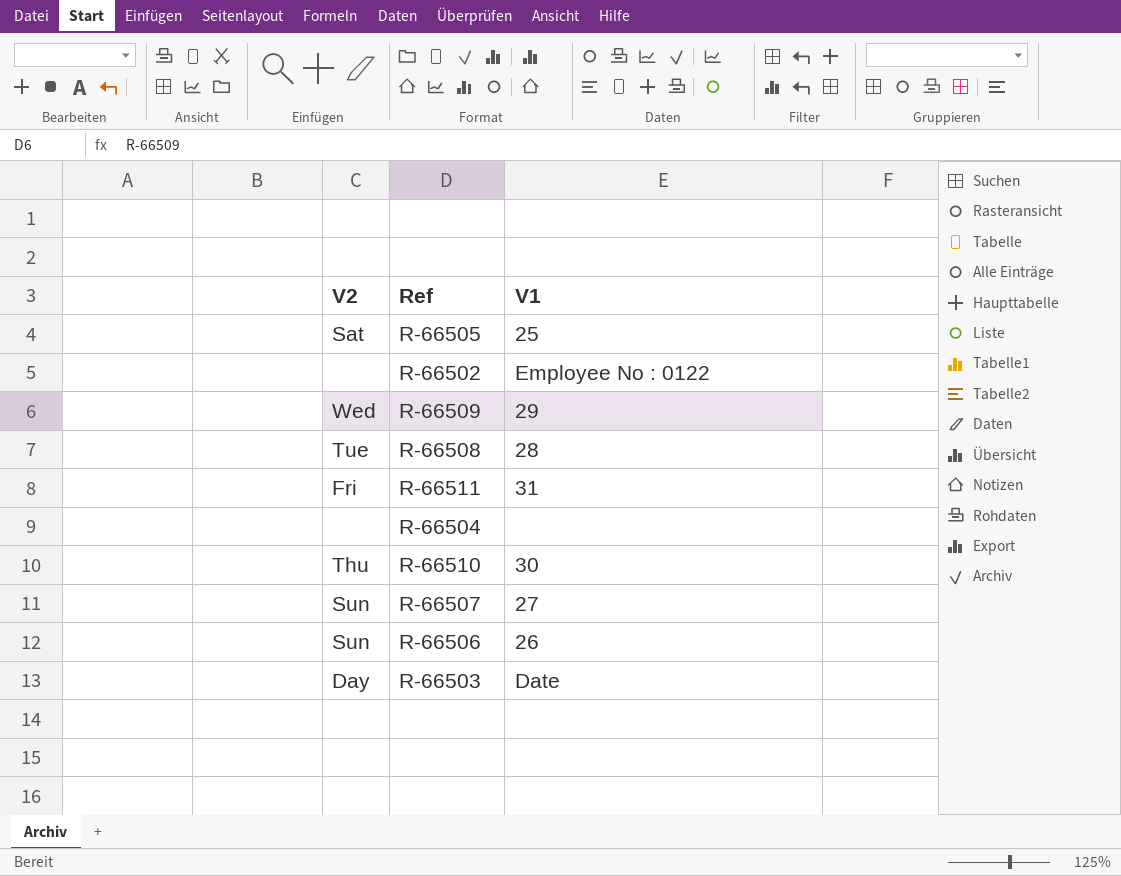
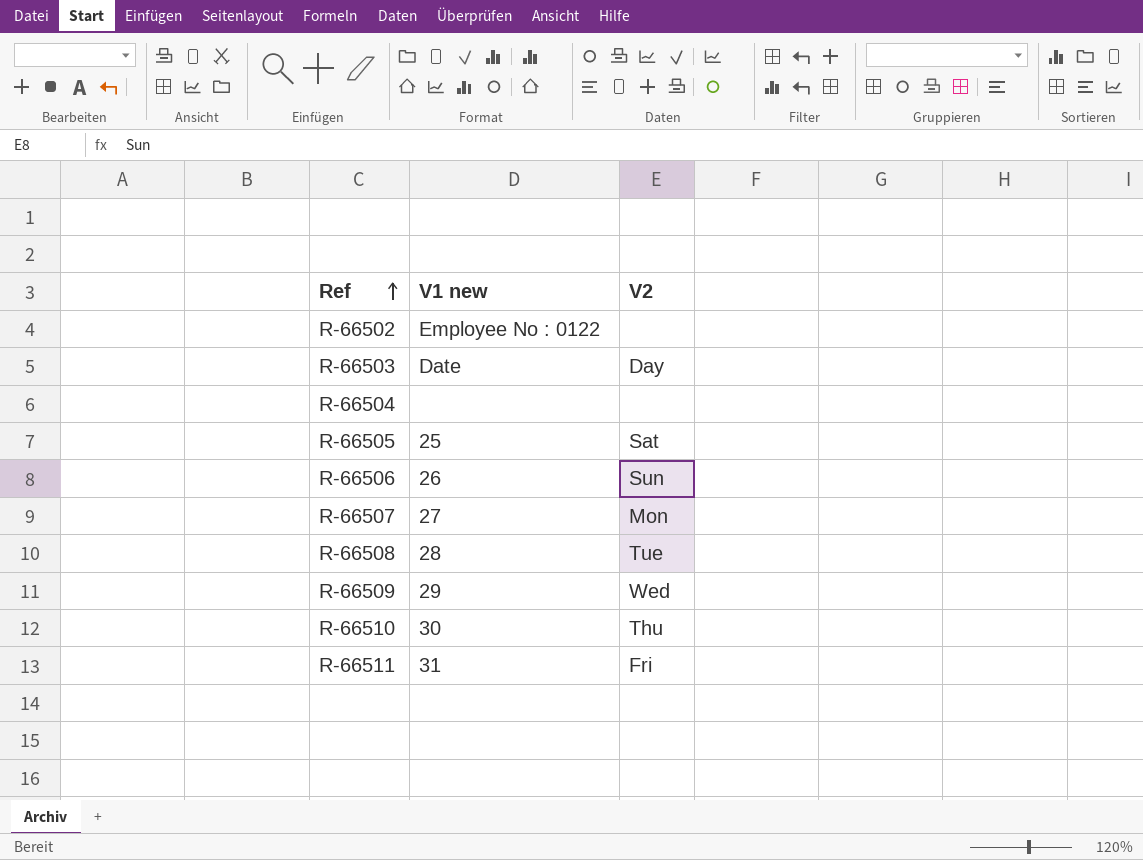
row order: none -> Ref ascending
column name: V1 -> V1 new
column V2 | position: 1 -> 3
R-66507 | V2: Sun -> Mon

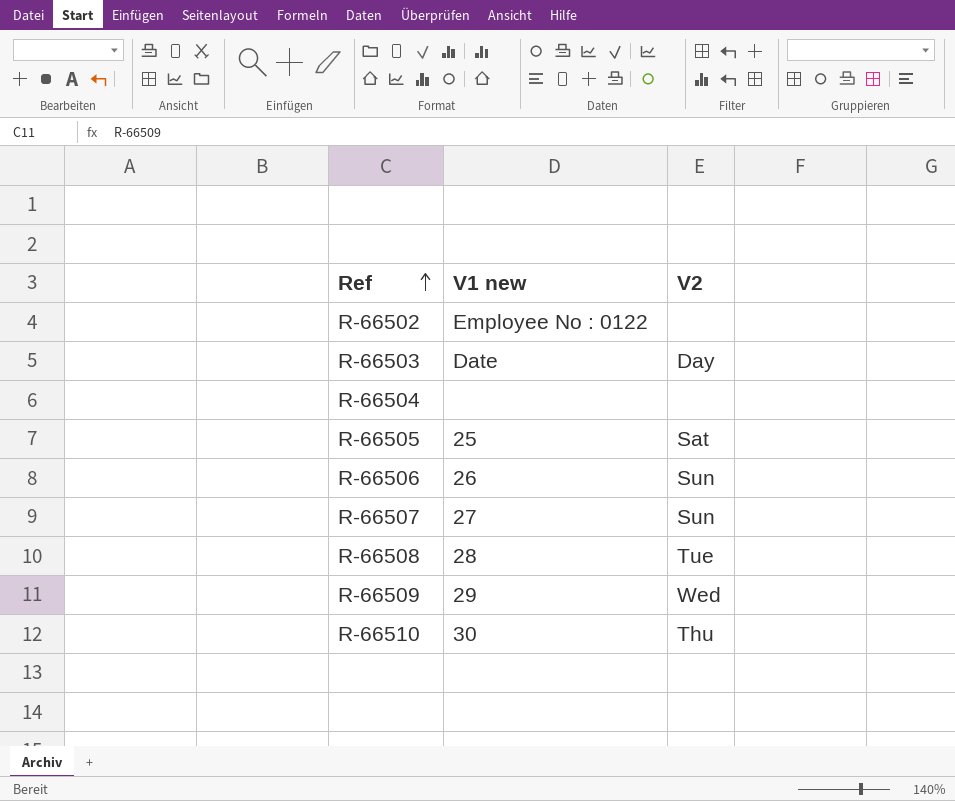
row R-66511: 31 | Fri -> none
R-66507 | V2: Mon -> Sun

